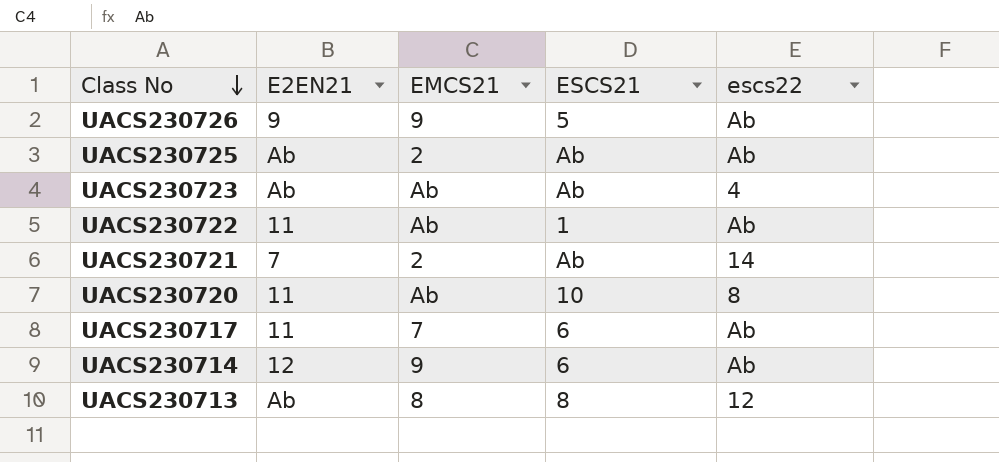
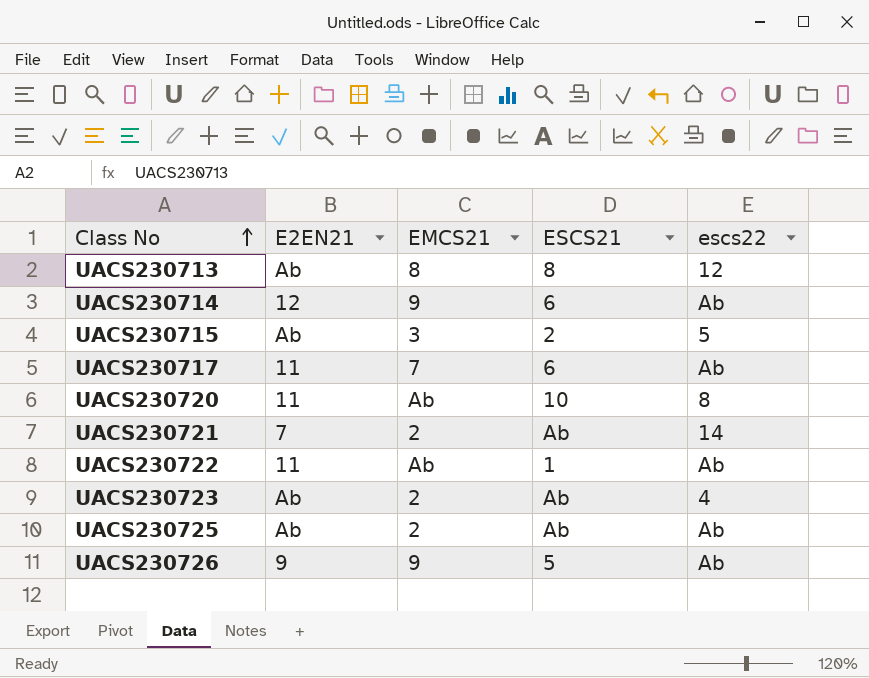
row order: Class No descending -> Class No ascending
row UACS230715: none -> Ab | 3 | 2 | 5
UACS230723 | EMCS21: Ab -> 2

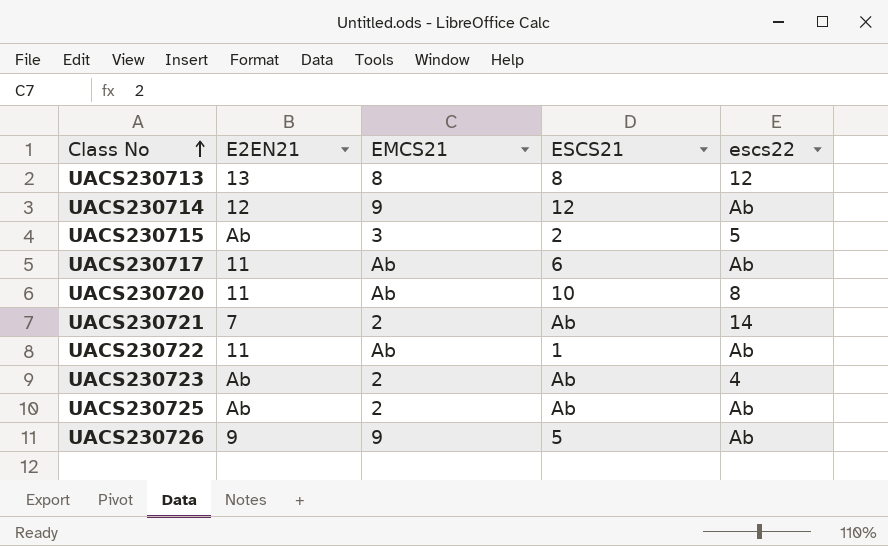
UACS230713 | E2EN21: Ab -> 13
UACS230714 | ESCS21: 6 -> 12
UACS230717 | EMCS21: 7 -> Ab

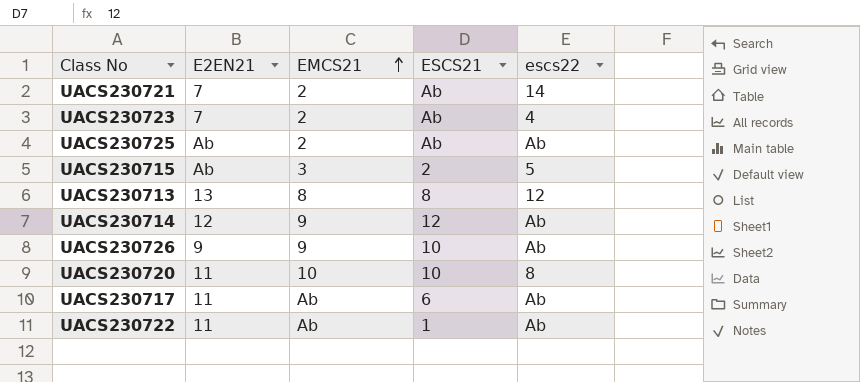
row order: Class No ascending -> EMCS21 ascending
UACS230723 | E2EN21: Ab -> 7
UACS230726 | ESCS21: 5 -> 10
UACS230720 | EMCS21: Ab -> 10

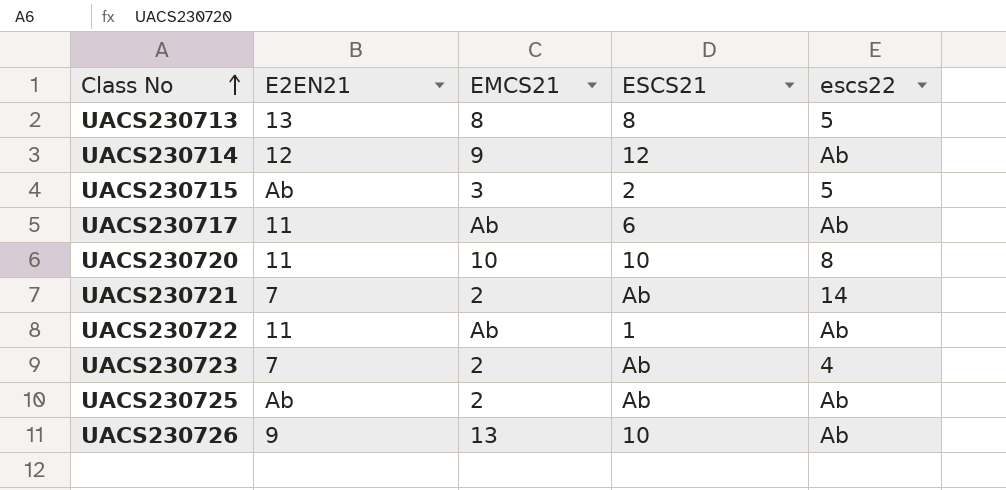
row order: EMCS21 ascending -> Class No ascending
UACS230713 | escs22: 12 -> 5
UACS230726 | EMCS21: 9 -> 13

